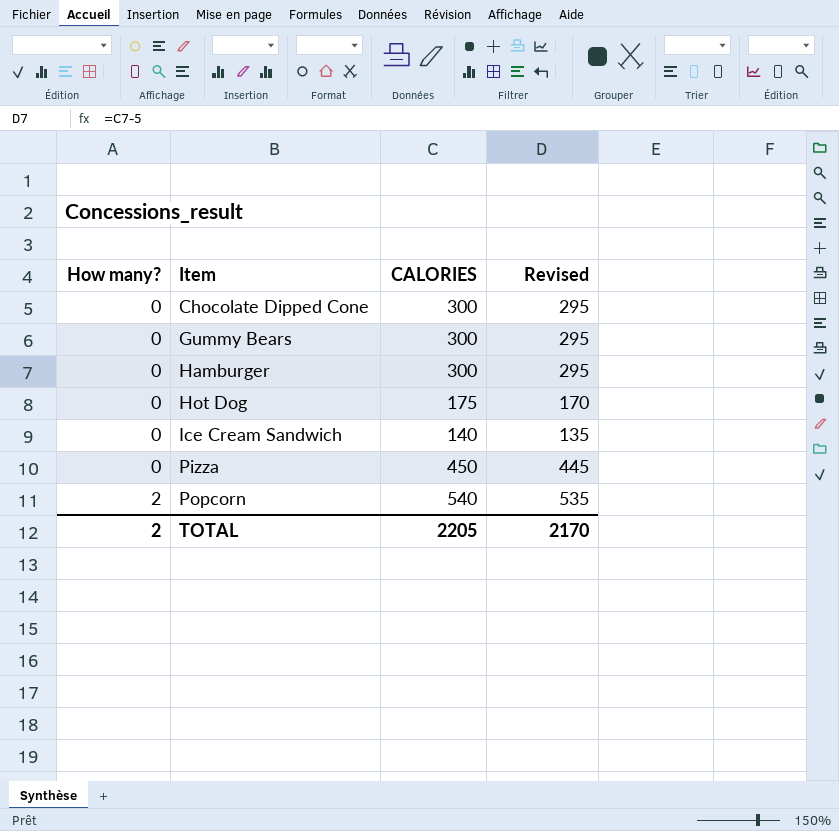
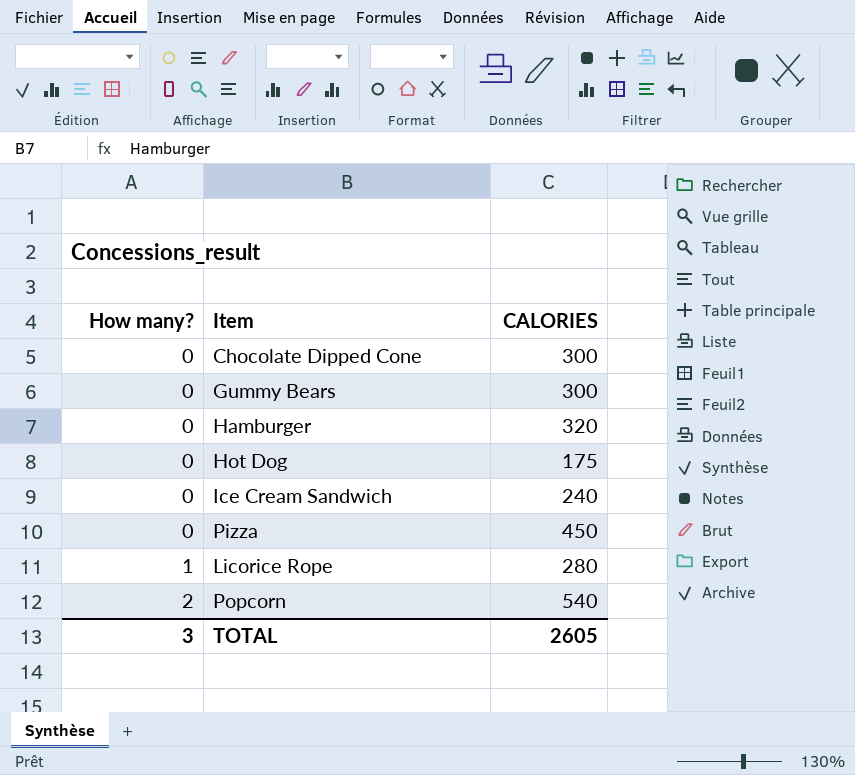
column Revised | formula: [CALORIES] - 5 -> none
Hamburger | CALORIES: 300 -> 320
Ice Cream Sandwich | CALORIES: 140 -> 240
row Licorice Rope: none -> 1 | 280
TOTAL | How many?: 2 -> 3
TOTAL | CALORIES: 2205 -> 2605

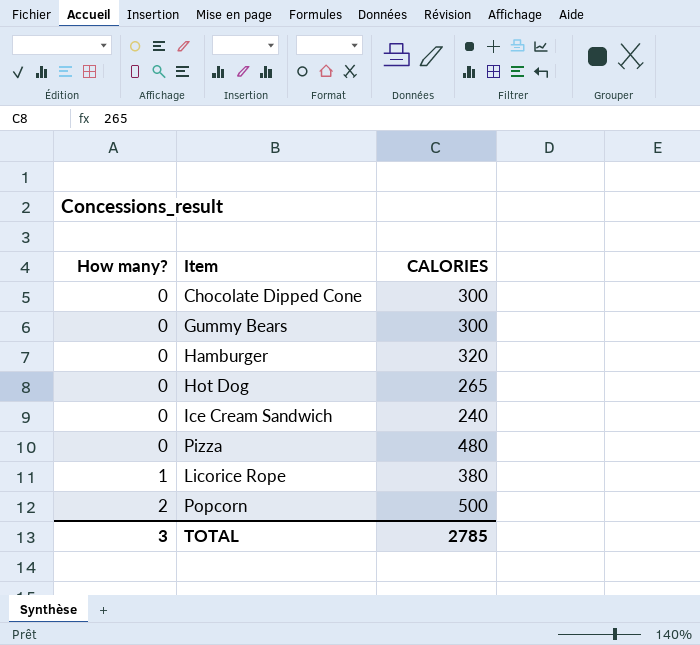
Hot Dog | CALORIES: 175 -> 265
Pizza | CALORIES: 450 -> 480
Licorice Rope | CALORIES: 280 -> 380
Popcorn | CALORIES: 540 -> 500
TOTAL | CALORIES: 2605 -> 2785

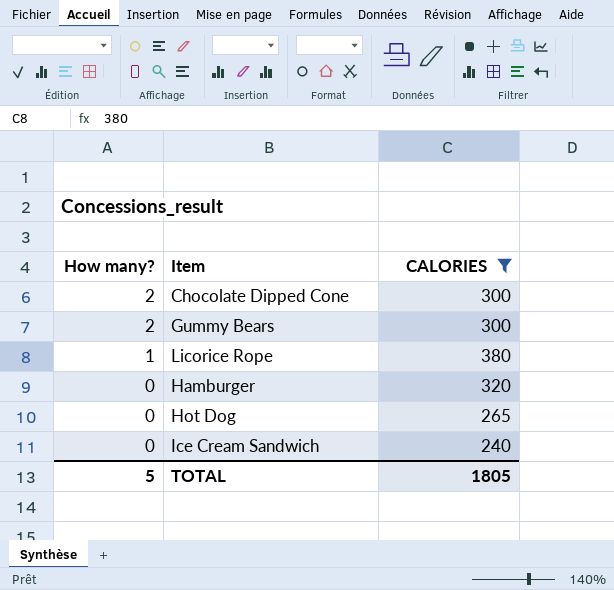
filter: none -> CALORIES <= 380
row order: How many? ascending -> How many? descending
Chocolate Dipped Cone | How many?: 0 -> 2
Gummy Bears | How many?: 0 -> 2
TOTAL | How many?: 3 -> 5
TOTAL | CALORIES: 2785 -> 1805

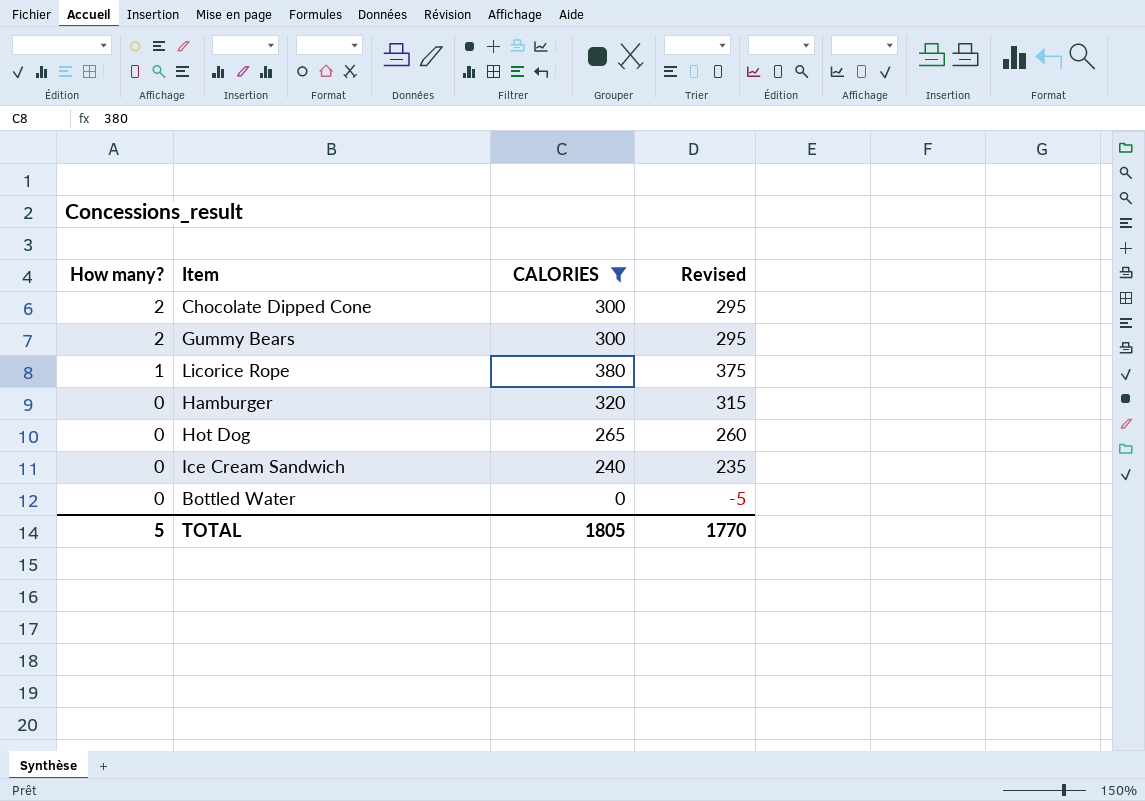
column Revised | formula: none -> [CALORIES] - 5
row Bottled Water: none -> 0 | 0 | -5

